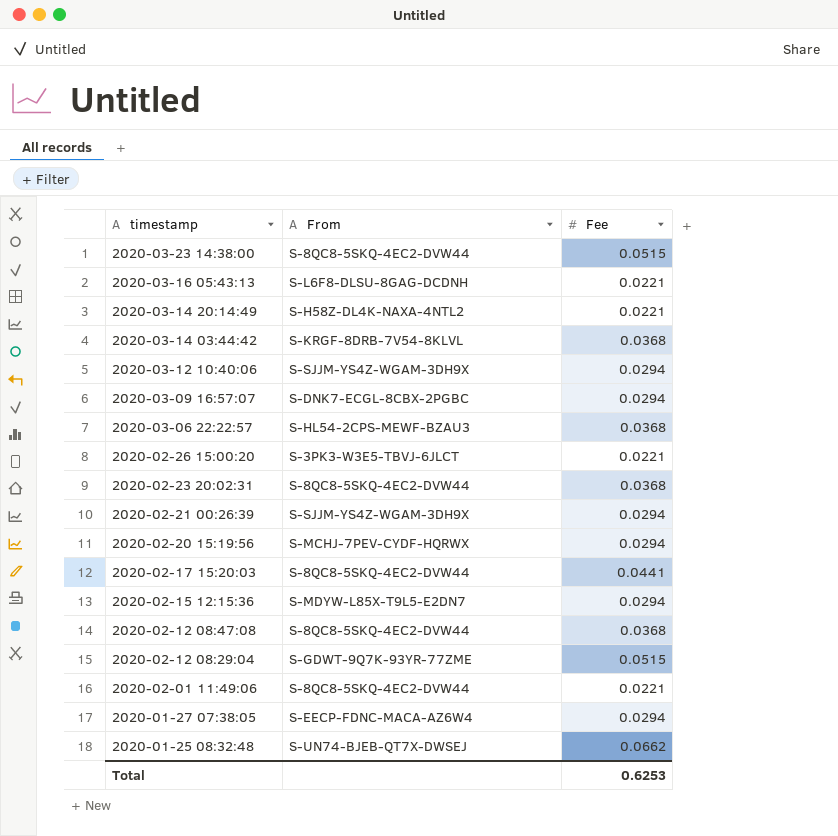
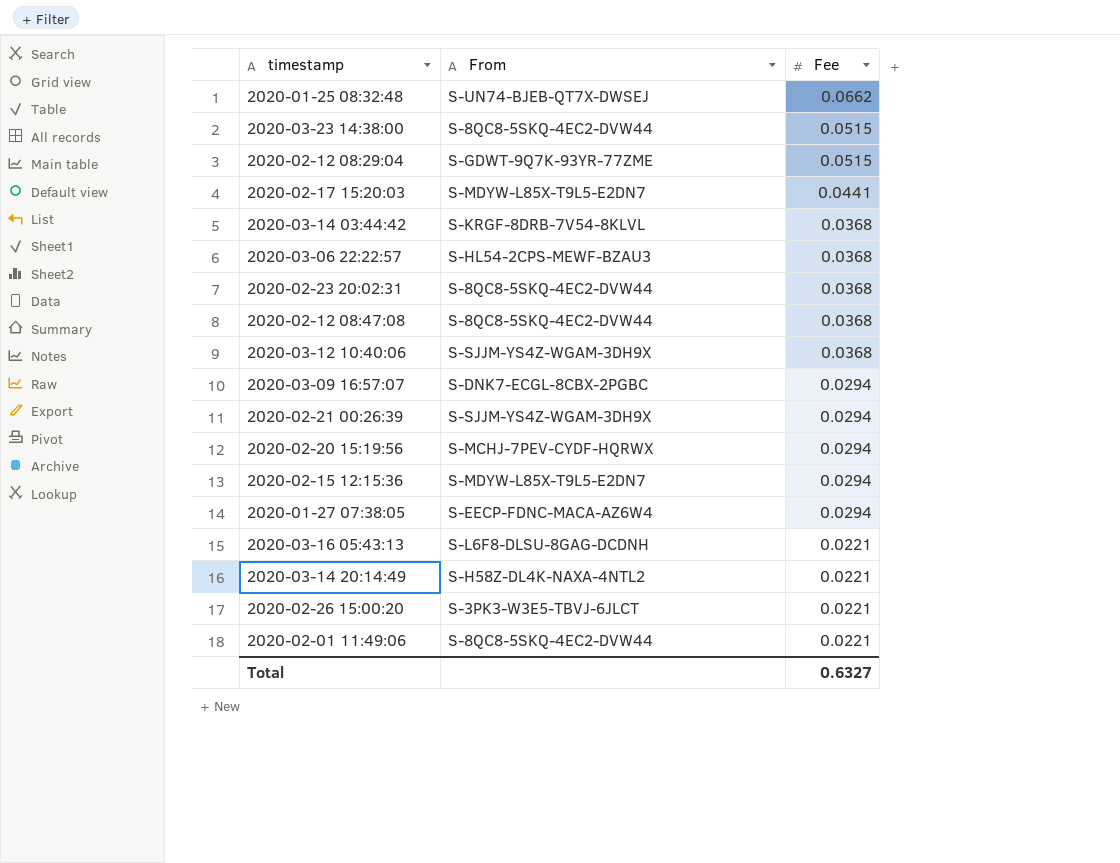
row order: timestamp descending -> Fee descending
2020-02-17 15:20:03 | From: S-8QC8-5SKQ-4EC2-DVW44 -> S-MDYW-L85X-T9L5-E2DN7
2020-03-12 10:40:06 | Fee: 0.0294 -> 0.0368
Total | Fee: 0.6253 -> 0.6327

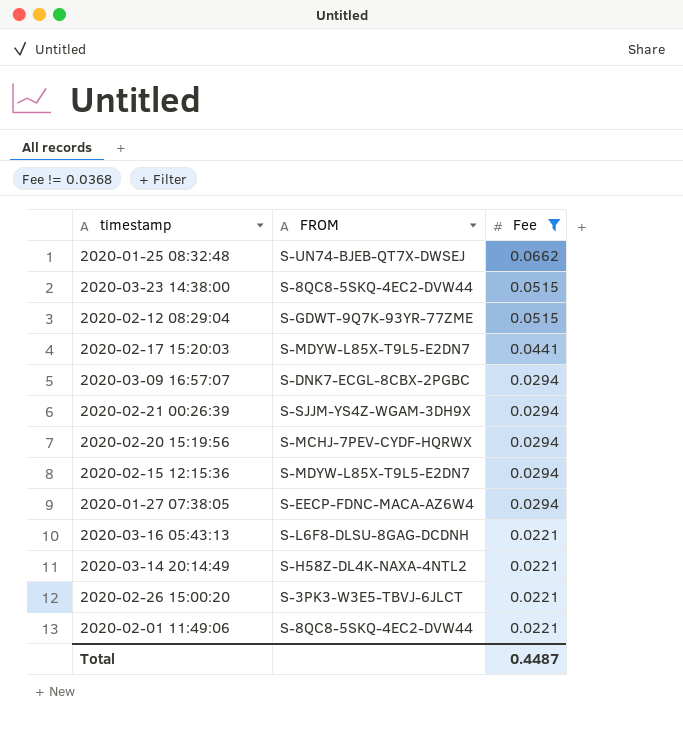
filter: none -> Fee != 0.0368
column name: From -> FROM
Total | Fee: 0.6327 -> 0.4487

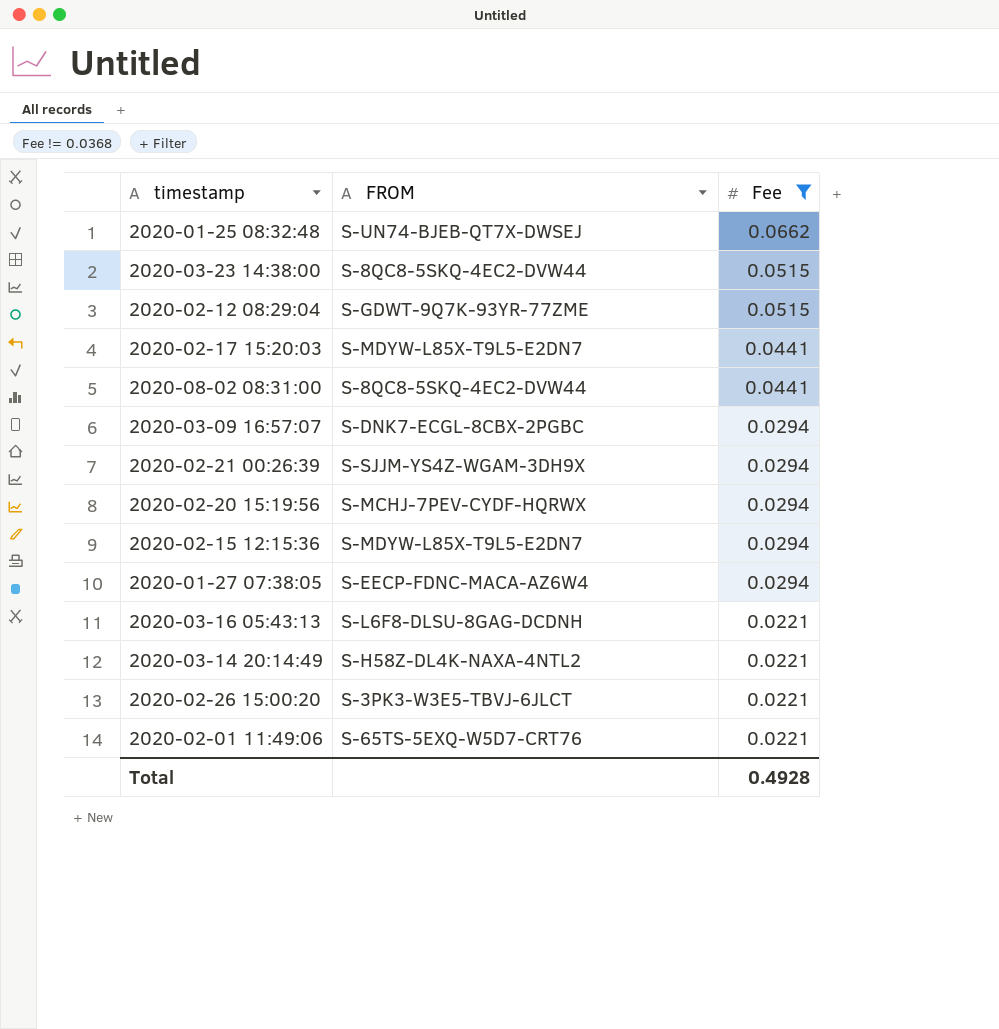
row 2020-08-02 08:31:00: none -> S-8QC8-5SKQ-4EC2-DVW44 | 0.0441
2020-02-01 11:49:06 | FROM: S-8QC8-5SKQ-4EC2-DVW44 -> S-65TS-5EXQ-W5D7-CRT76
Total | Fee: 0.4487 -> 0.4928

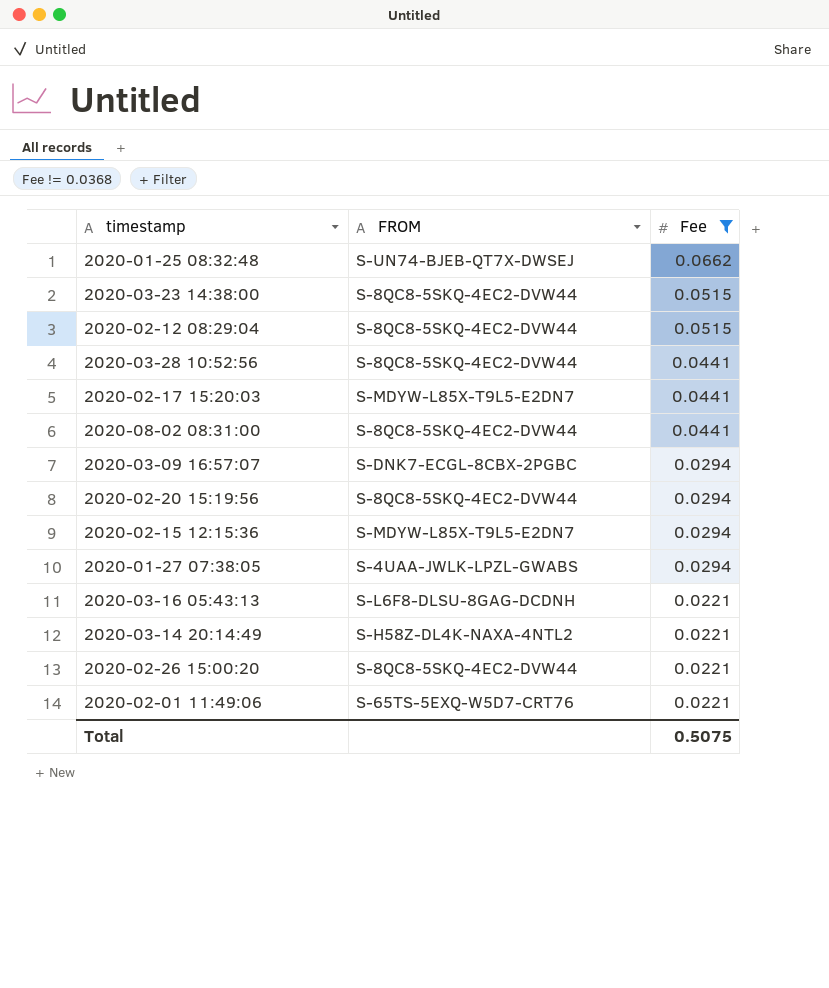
row 2020-02-21 00:26:39: S-SJJM-YS4Z-WGAM-3DH9X | 0.0294 -> none
2020-02-12 08:29:04 | FROM: S-GDWT-9Q7K-93YR-77ZME -> S-8QC8-5SKQ-4EC2-DVW44
row 2020-03-28 10:52:56: none -> S-8QC8-5SKQ-4EC2-DVW44 | 0.0441
2020-02-20 15:19:56 | FROM: S-MCHJ-7PEV-CYDF-HQRWX -> S-8QC8-5SKQ-4EC2-DVW44
2020-01-27 07:38:05 | FROM: S-EECP-FDNC-MACA-AZ6W4 -> S-4UAA-JWLK-LPZL-GWABS
2020-02-26 15:00:20 | FROM: S-3PK3-W3E5-TBVJ-6JLCT -> S-8QC8-5SKQ-4EC2-DVW44
Total | Fee: 0.4928 -> 0.5075

